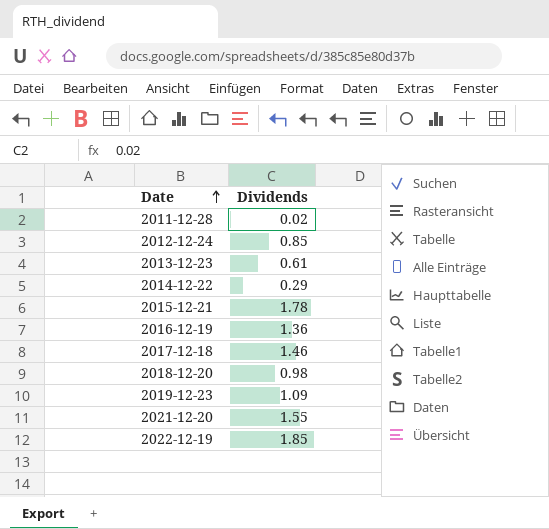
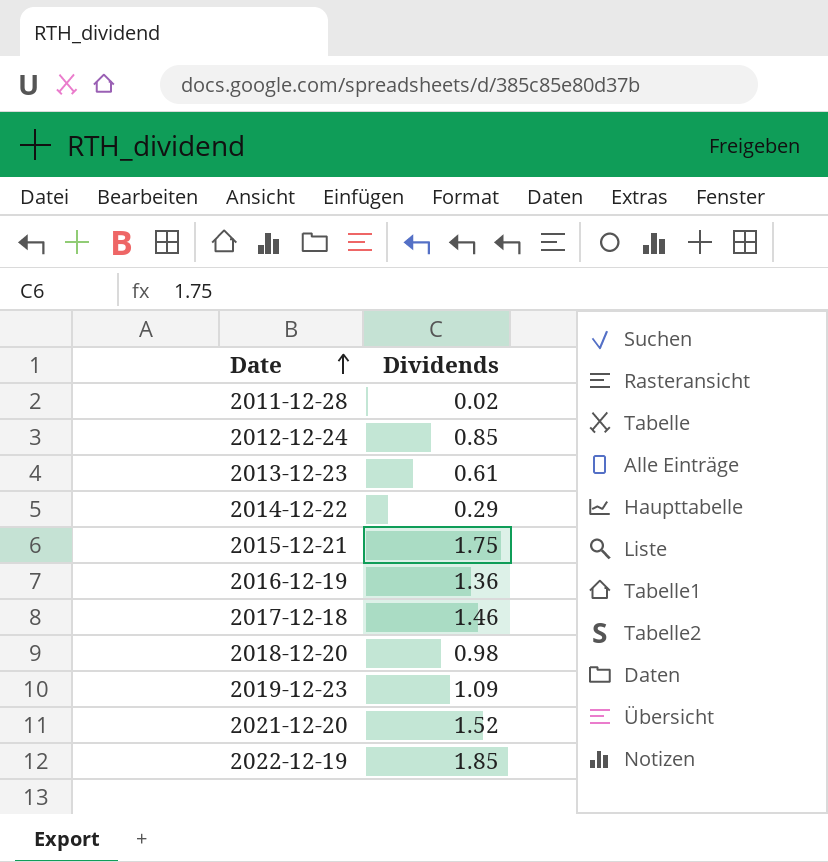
2015-12-21 | Dividends: 1.78 -> 1.75
2021-12-20 | Dividends: 1.55 -> 1.52

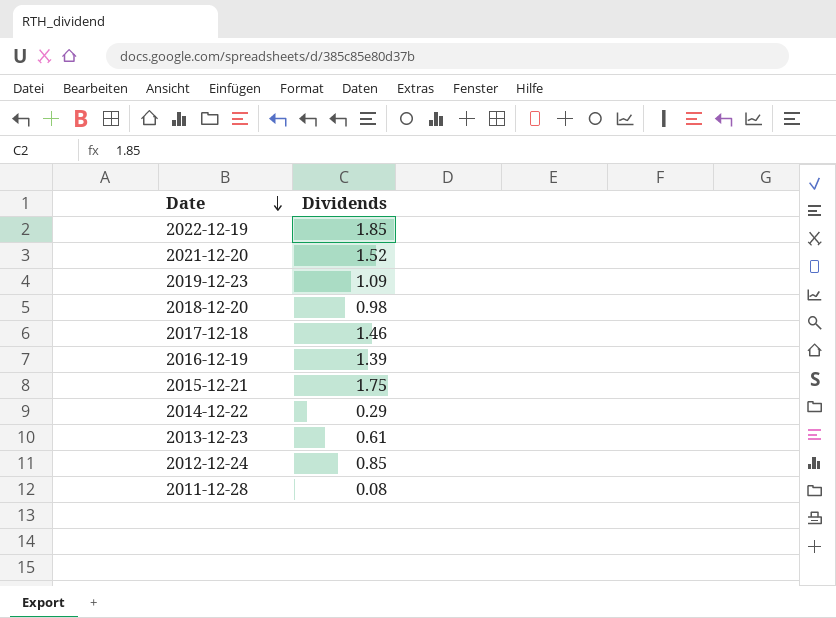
row order: Date ascending -> Date descending
2016-12-19 | Dividends: 1.36 -> 1.39
2011-12-28 | Dividends: 0.02 -> 0.08

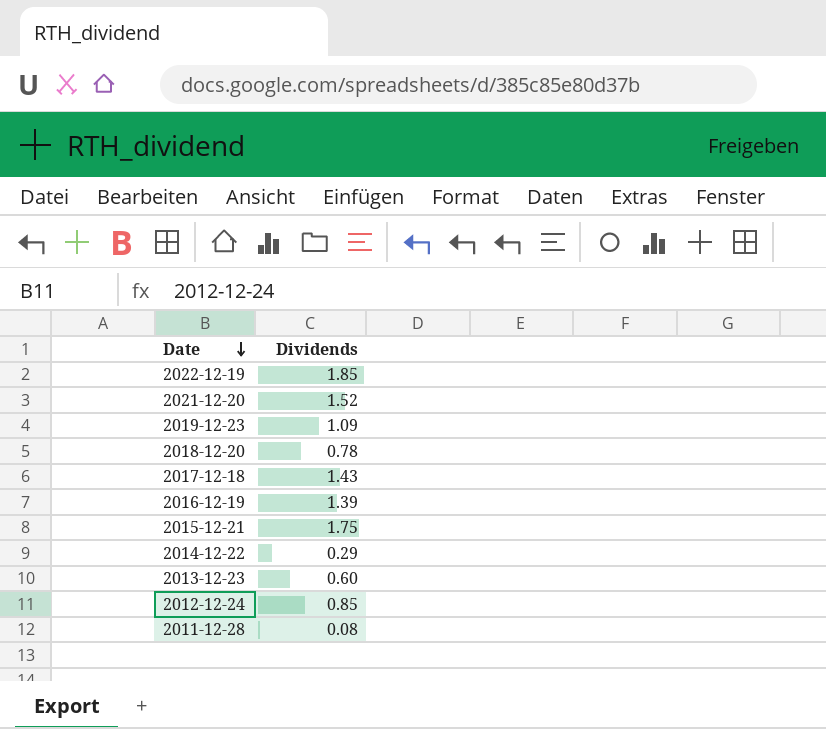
2018-12-20 | Dividends: 0.98 -> 0.78
2017-12-18 | Dividends: 1.46 -> 1.43
2013-12-23 | Dividends: 0.61 -> 0.60

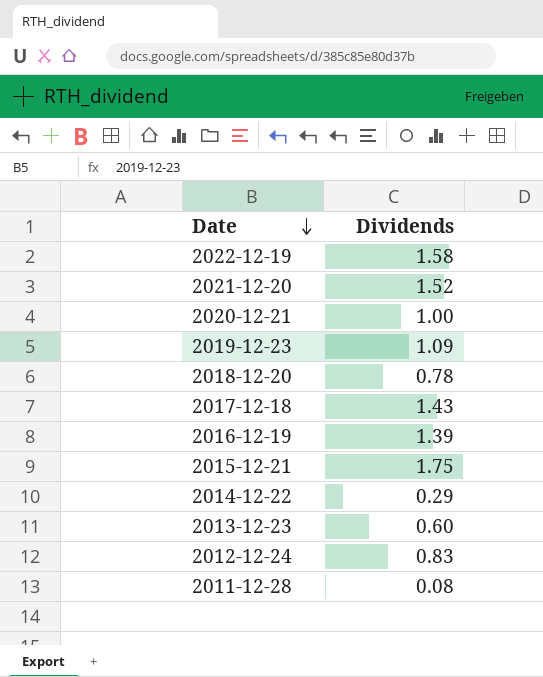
2022-12-19 | Dividends: 1.85 -> 1.58
row 2020-12-21: none -> 1.00
2012-12-24 | Dividends: 0.85 -> 0.83

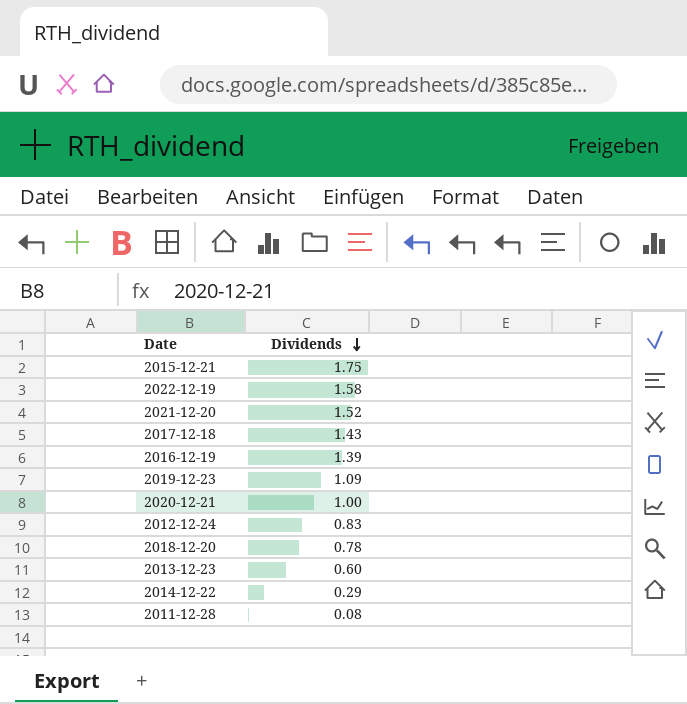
row order: Date descending -> Dividends descending

